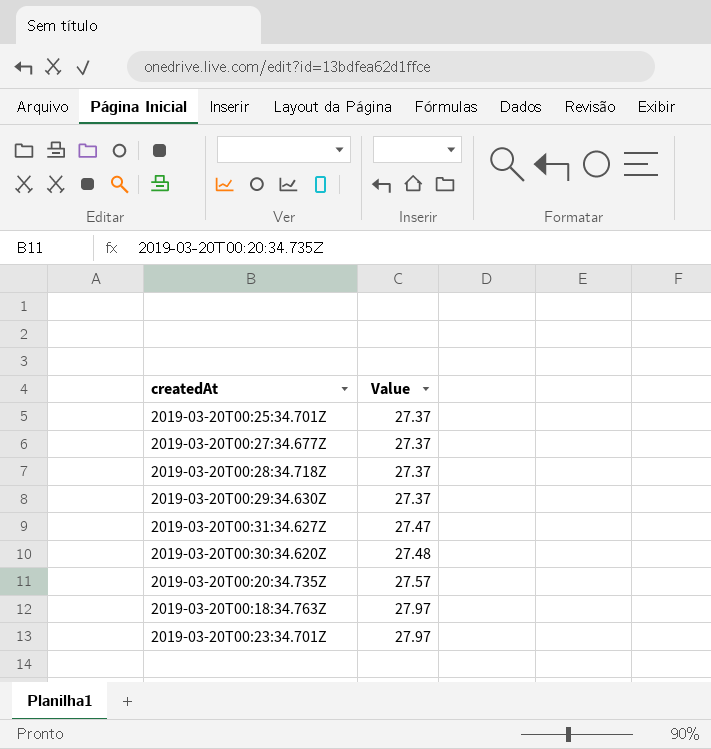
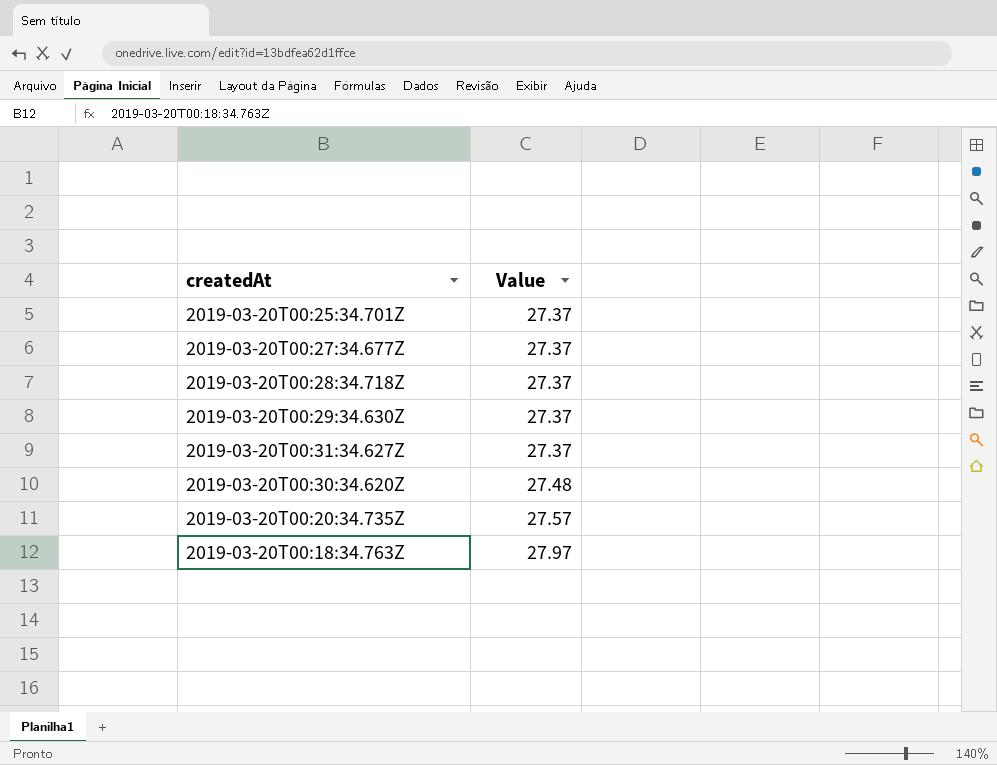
row 2019-03-20T00:23:34.701Z: 27.97 -> none
2019-03-20T00:31:34.627Z | Value: 27.47 -> 27.37

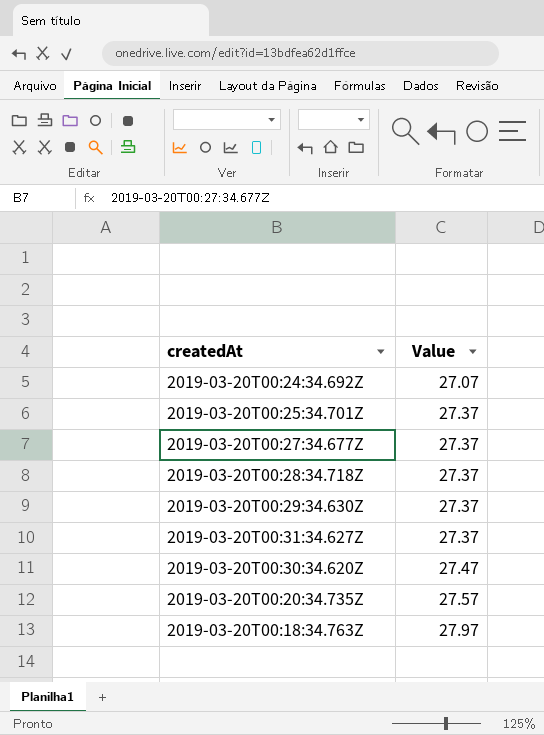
row 2019-03-20T00:24:34.692Z: none -> 27.07
2019-03-20T00:30:34.620Z | Value: 27.48 -> 27.47

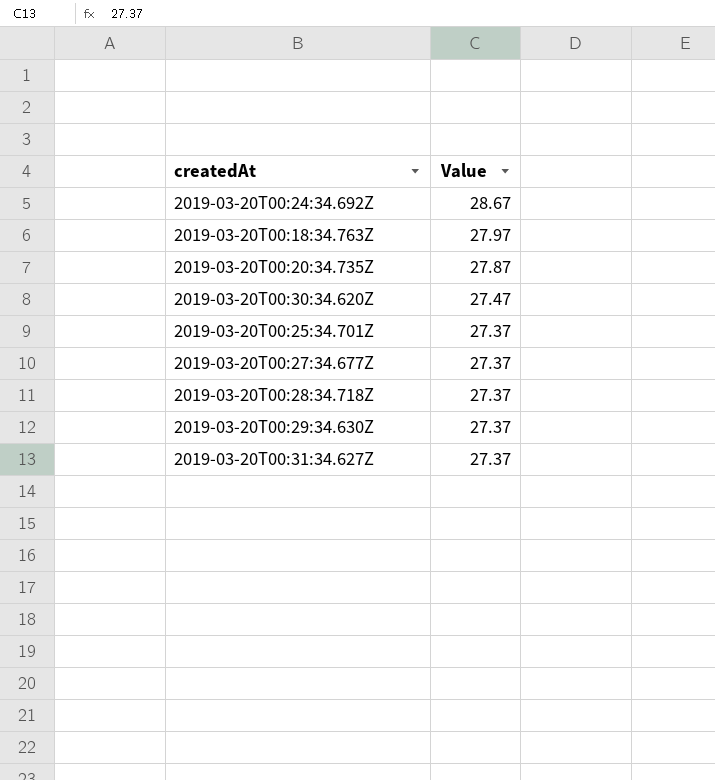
row order: Value ascending -> Value descending
2019-03-20T00:24:34.692Z | Value: 27.07 -> 28.67
2019-03-20T00:20:34.735Z | Value: 27.57 -> 27.87

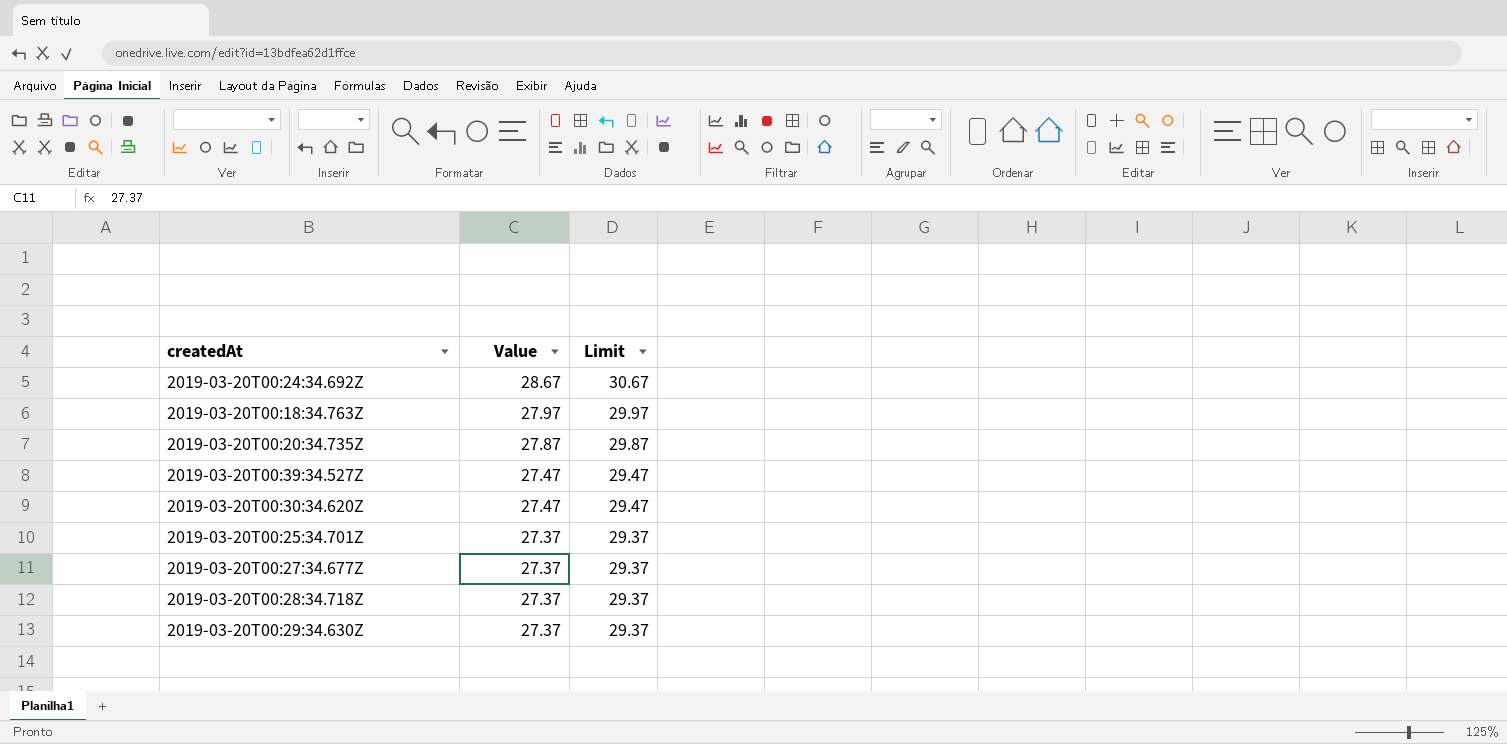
column Limit | formula: none -> [Value] + 2
row 2019-03-20T00:31:34.627Z: 27.37 -> none
row 2019-03-20T00:39:34.527Z: none -> 27.47 | 29.47

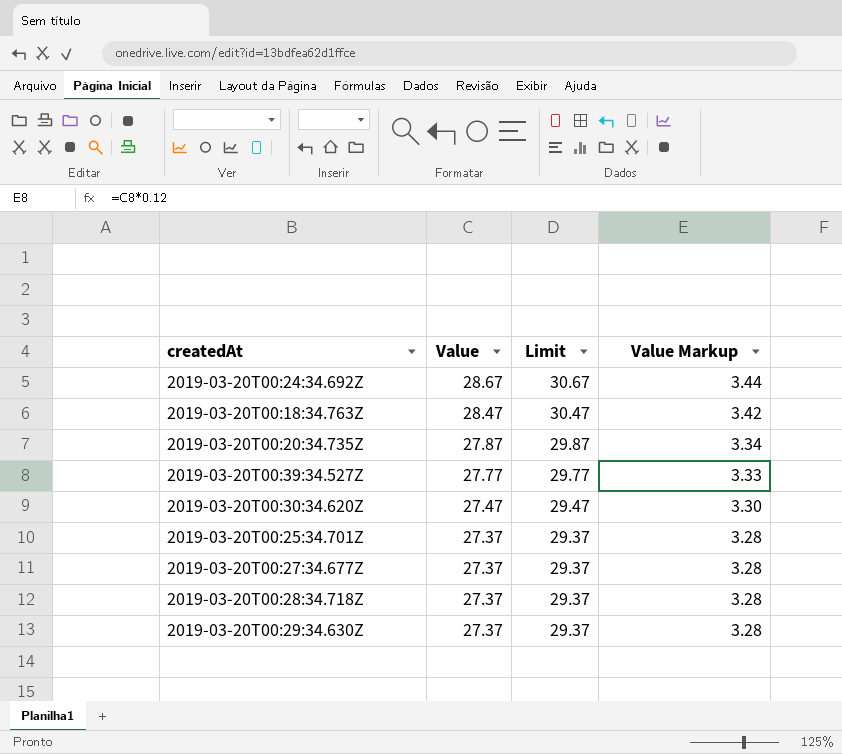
column Value Markup | formula: none -> [Value] * 0.12
2019-03-20T00:18:34.763Z | Value: 27.97 -> 28.47
2019-03-20T00:18:34.763Z | Limit: 29.97 -> 30.47
2019-03-20T00:39:34.527Z | Value: 27.47 -> 27.77
2019-03-20T00:39:34.527Z | Limit: 29.47 -> 29.77

